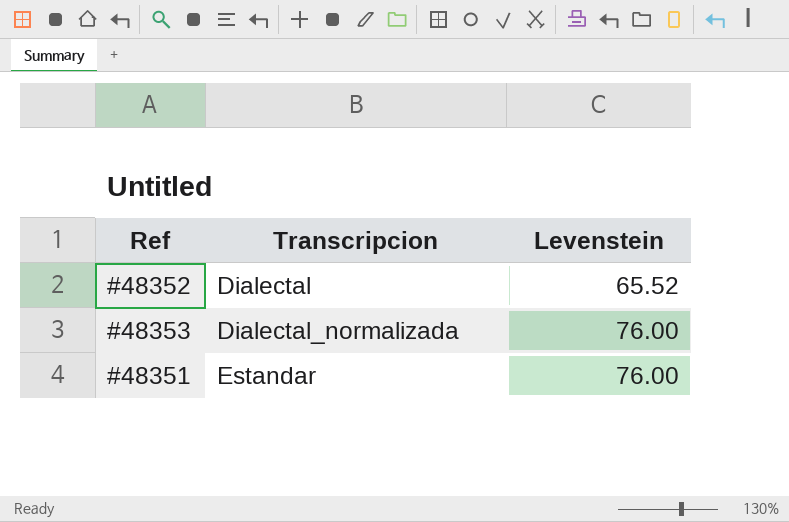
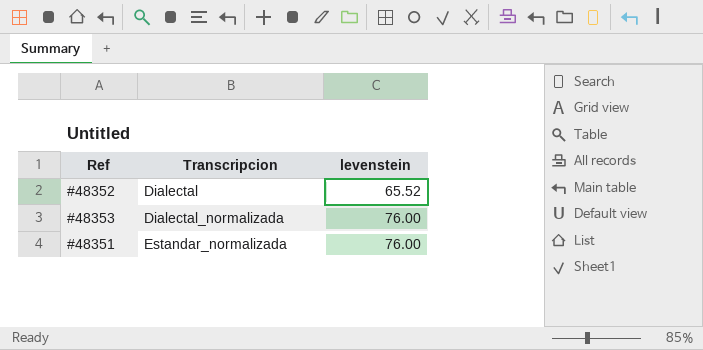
column name: Levenstein -> levenstein
#48351 | Transcripcion: Estandar -> Estandar_normalizada

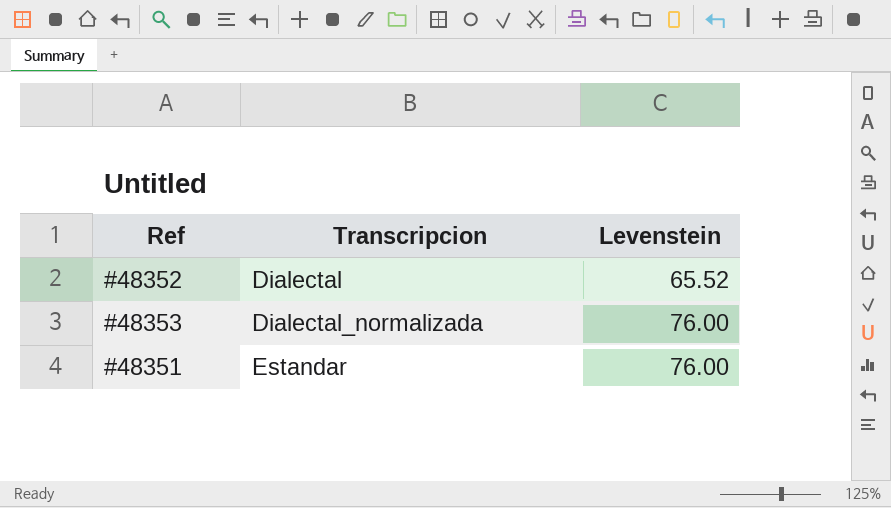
column name: levenstein -> Levenstein
#48351 | Transcripcion: Estandar_normalizada -> Estandar

